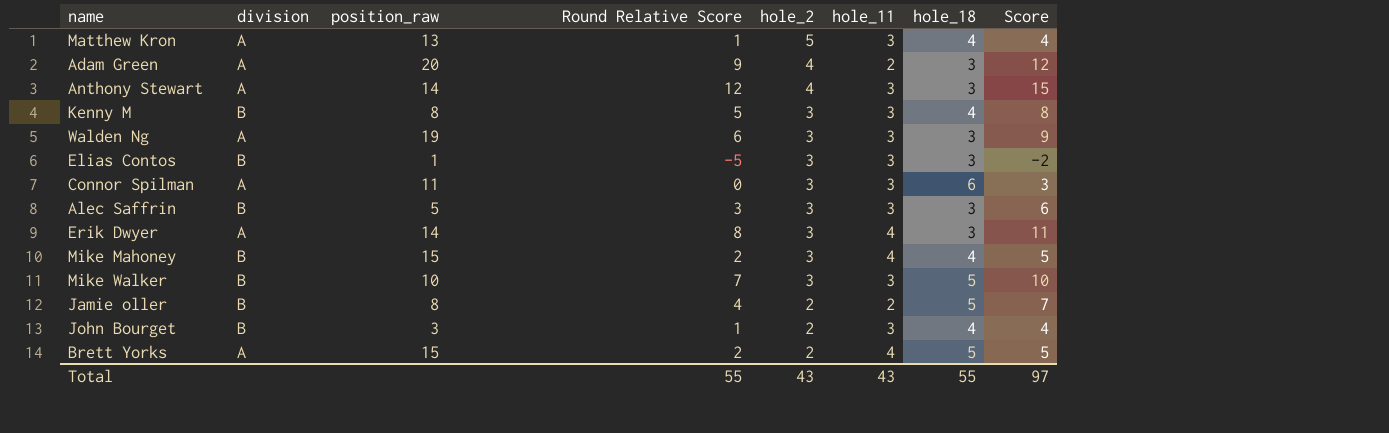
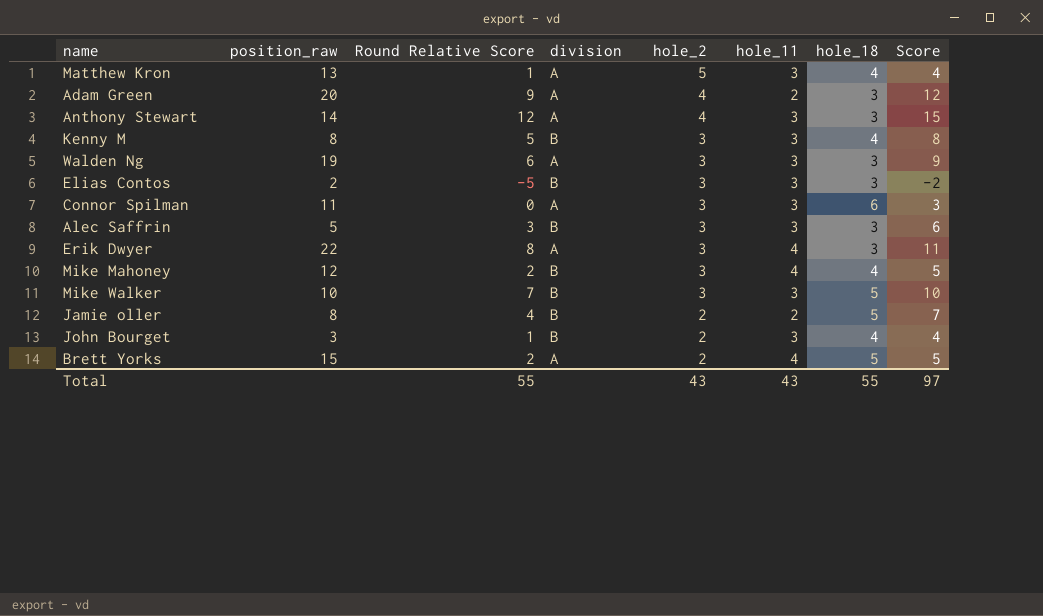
column division | position: 2 -> 4
Elias Contos | position_raw: 1 -> 2
Erik Dwyer | position_raw: 14 -> 22
Mike Mahoney | position_raw: 15 -> 12

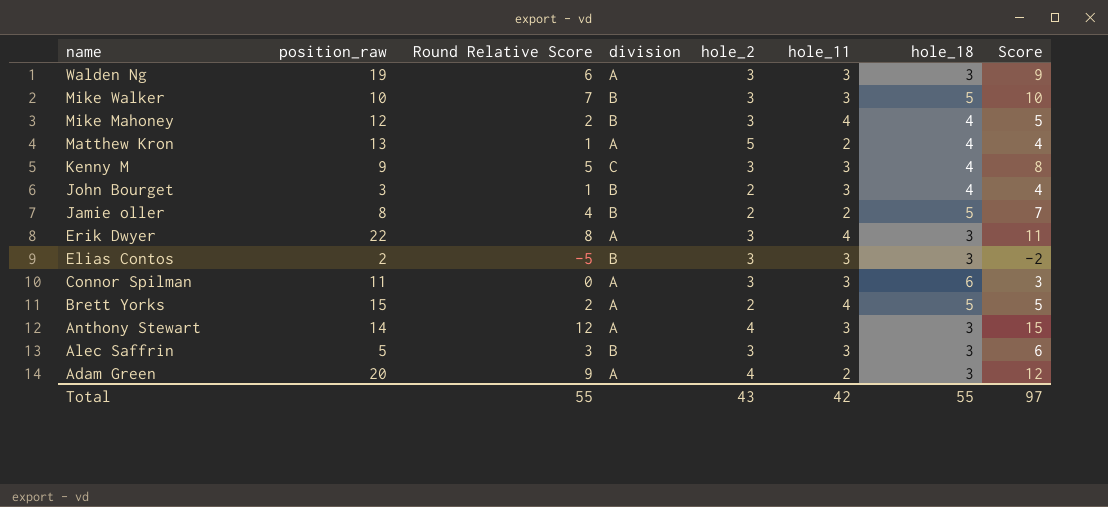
row order: hole_2 descending -> name descending
Matthew Kron | hole_11: 3 -> 2
Kenny M | position_raw: 8 -> 9
Kenny M | division: B -> C
Total | hole_11: 43 -> 42

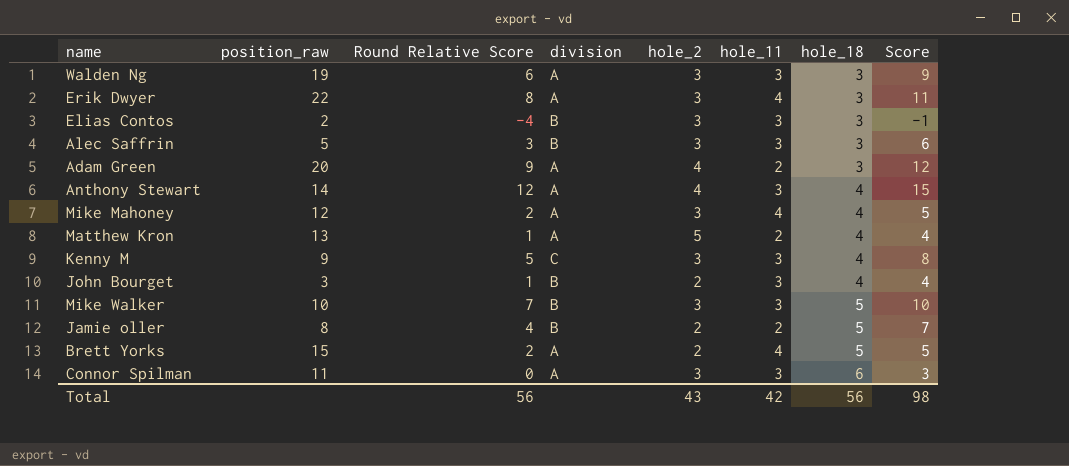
row order: name descending -> hole_18 ascending
Elias Contos | Round Relative Score: -5 -> -4
Elias Contos | Score: -2 -> -1
Anthony Stewart | hole_18: 3 -> 4
Mike Mahoney | division: B -> A
Total | Round Relative Score: 55 -> 56
Total | hole_18: 55 -> 56
Total | Score: 97 -> 98

